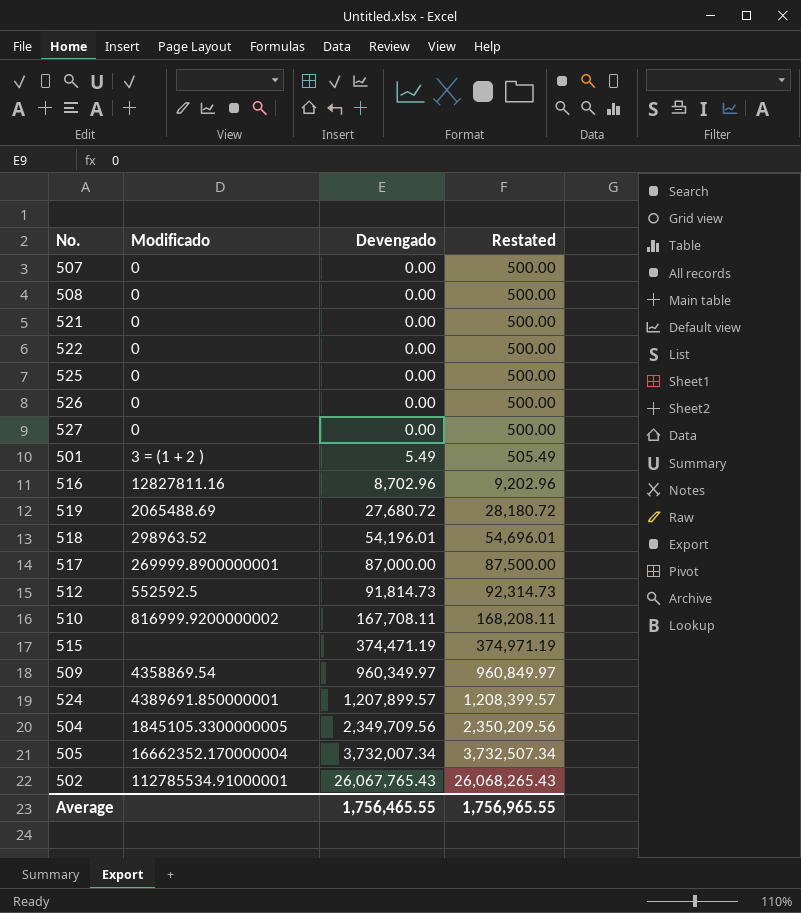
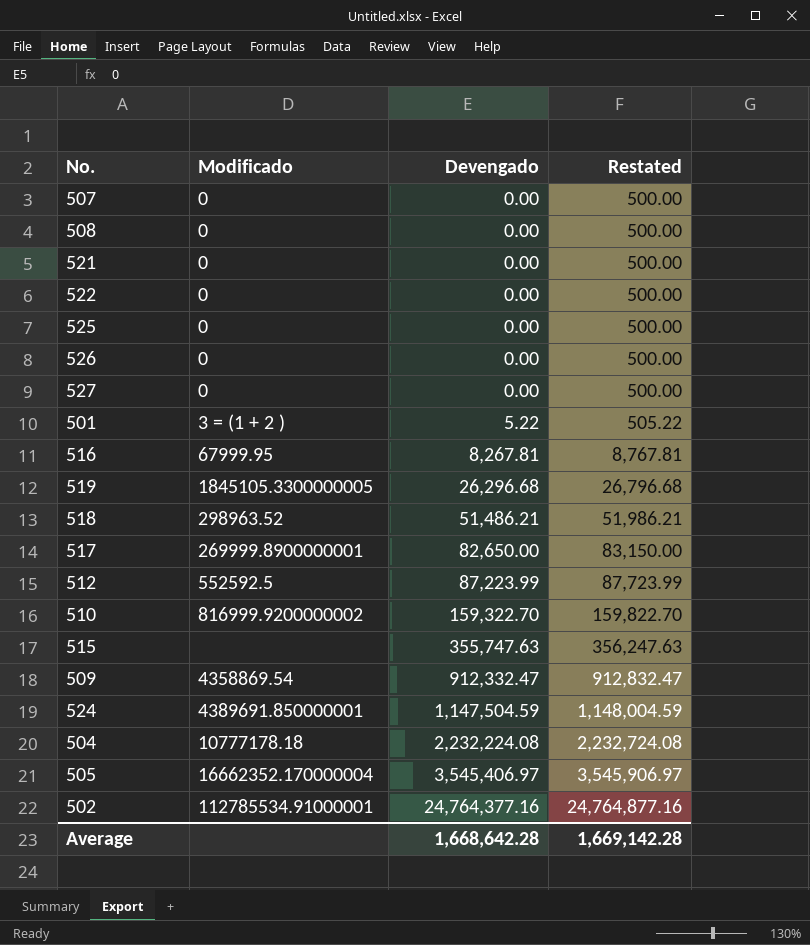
501 | Devengado: 5.49 -> 5.22
501 | Restated: 505.49 -> 505.22
516 | Modificado: 12827811.16 -> 67999.95
516 | Devengado: 8,702.96 -> 8,267.81
516 | Restated: 9,202.96 -> 8,767.81
519 | Modificado: 2065488.69 -> 1845105.3300000005
519 | Devengado: 27,680.72 -> 26,296.68
519 | Restated: 28,180.72 -> 26,796.68
518 | Devengado: 54,196.01 -> 51,486.21
518 | Restated: 54,696.01 -> 51,986.21
517 | Devengado: 87,000.00 -> 82,650.00
517 | Restated: 87,500.00 -> 83,150.00
512 | Devengado: 91,814.73 -> 87,223.99
512 | Restated: 92,314.73 -> 87,723.99
510 | Devengado: 167,708.11 -> 159,322.70
510 | Restated: 168,208.11 -> 159,822.70
515 | Devengado: 374,471.19 -> 355,747.63
515 | Restated: 374,971.19 -> 356,247.63
509 | Devengado: 960,349.97 -> 912,332.47
509 | Restated: 960,849.97 -> 912,832.47
524 | Devengado: 1,207,899.57 -> 1,147,504.59
524 | Restated: 1,208,399.57 -> 1,148,004.59
504 | Modificado: 1845105.3300000005 -> 10777178.18
504 | Devengado: 2,349,709.56 -> 2,232,224.08
504 | Restated: 2,350,209.56 -> 2,232,724.08
505 | Devengado: 3,732,007.34 -> 3,545,406.97
505 | Restated: 3,732,507.34 -> 3,545,906.97
502 | Devengado: 26,067,765.43 -> 24,764,377.16
502 | Restated: 26,068,265.43 -> 24,764,877.16
Average | Devengado: 1,756,465.55 -> 1,668,642.28
Average | Restated: 1,756,965.55 -> 1,669,142.28

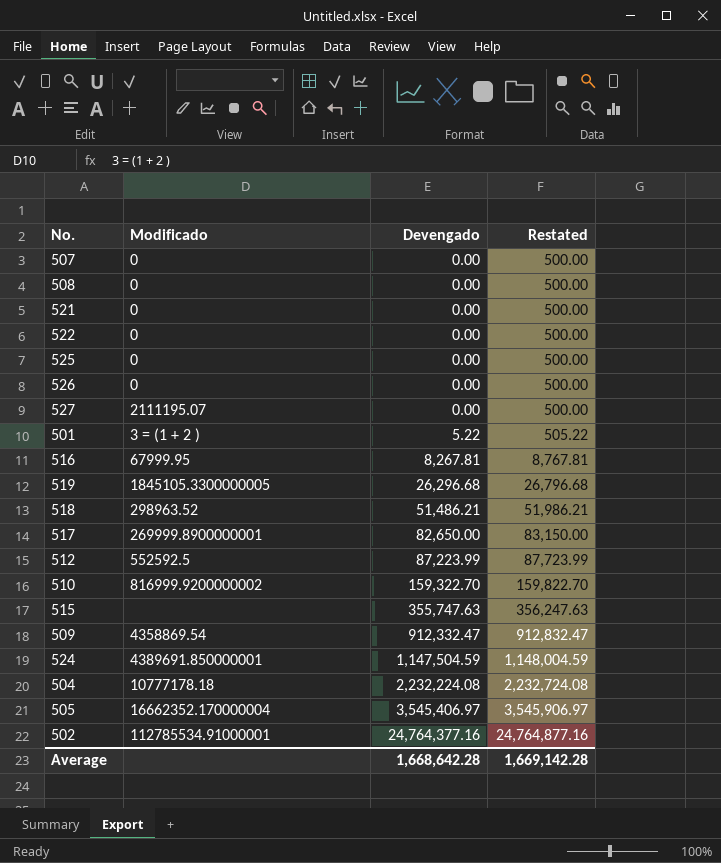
527 | Modificado: 0 -> 2111195.07

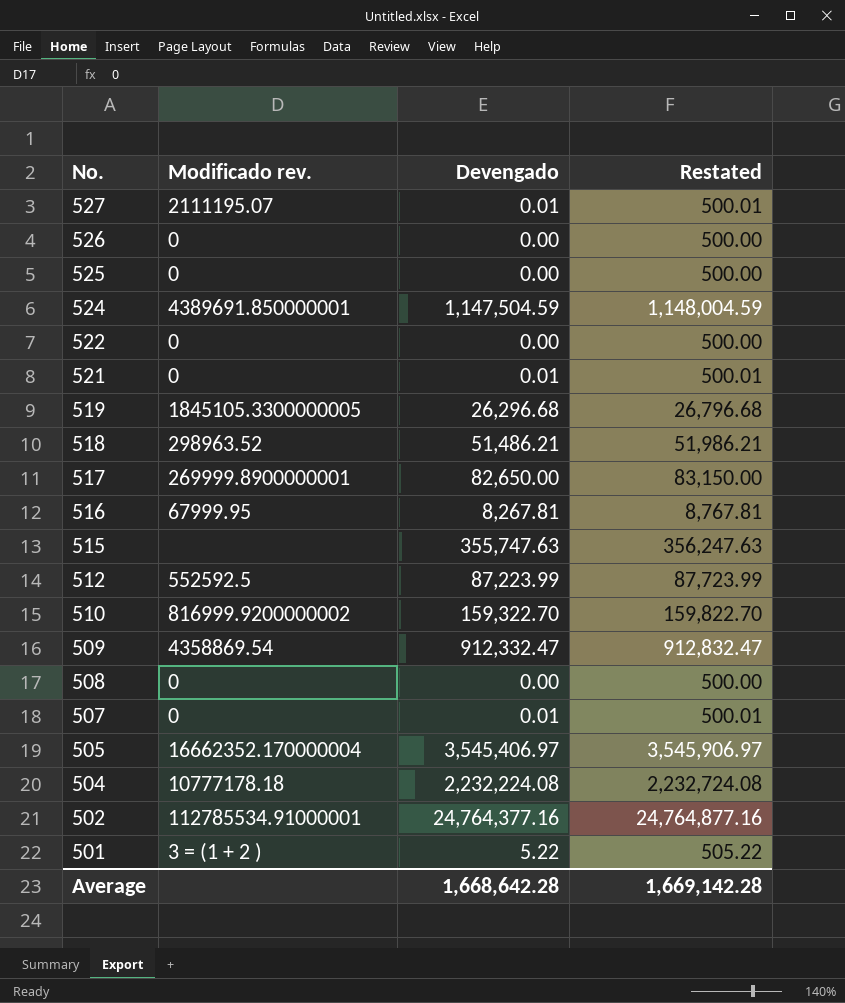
row order: Devengado ascending -> No. descending
column name: Modificado -> Modificado rev.
527 | Devengado: 0.00 -> 0.01
527 | Restated: 500.00 -> 500.01
521 | Devengado: 0.00 -> 0.01
521 | Restated: 500.00 -> 500.01
507 | Devengado: 0.00 -> 0.01
507 | Restated: 500.00 -> 500.01

